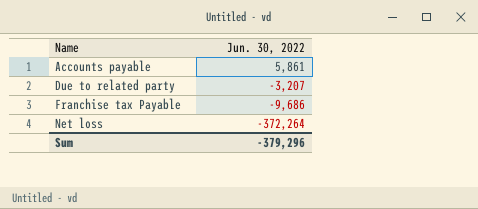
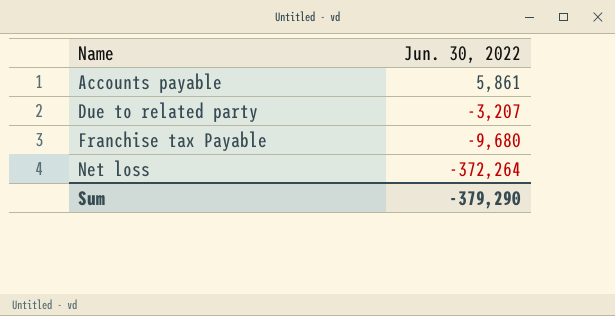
Franchise tax Payable | Jun. 30, 2022: -9,686 -> -9,680
Sum | Jun. 30, 2022: -379,296 -> -379,290

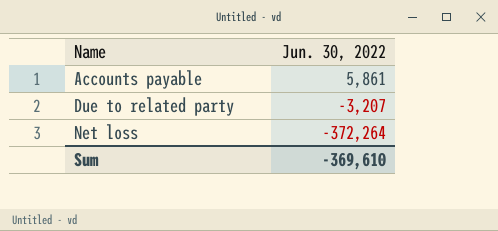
row Franchise tax Payable: -9,680 -> none
Sum | Jun. 30, 2022: -379,290 -> -369,610

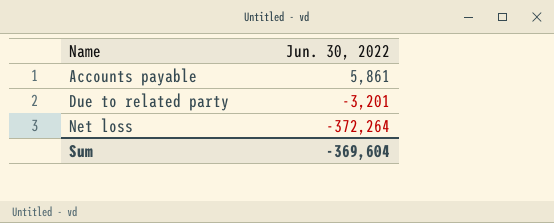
Due to related party | Jun. 30, 2022: -3,207 -> -3,201
Sum | Jun. 30, 2022: -369,610 -> -369,604

